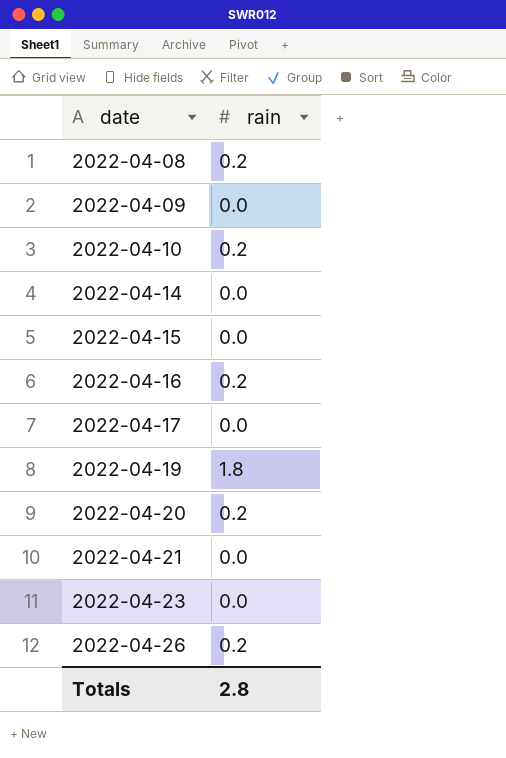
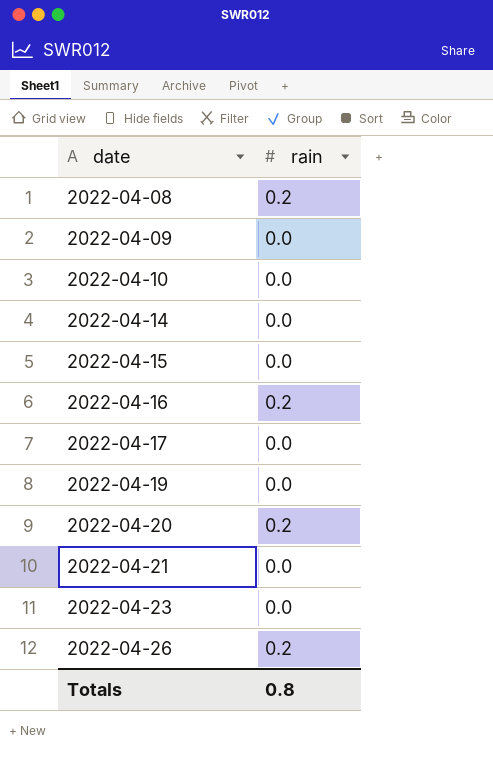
2022-04-10 | rain: 0.2 -> 0.0
2022-04-19 | rain: 1.8 -> 0.0
Totals | rain: 2.8 -> 0.8

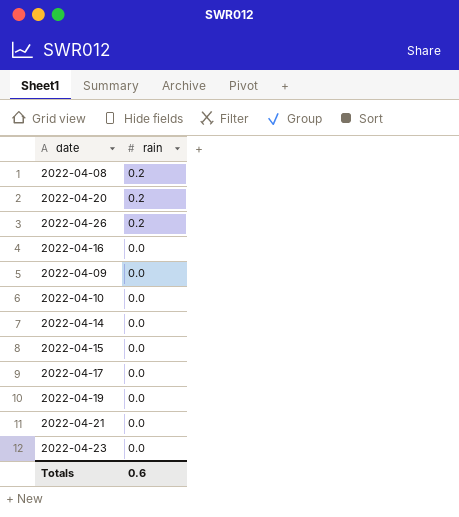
row order: date ascending -> rain descending
2022-04-16 | rain: 0.2 -> 0.0
Totals | rain: 0.8 -> 0.6

